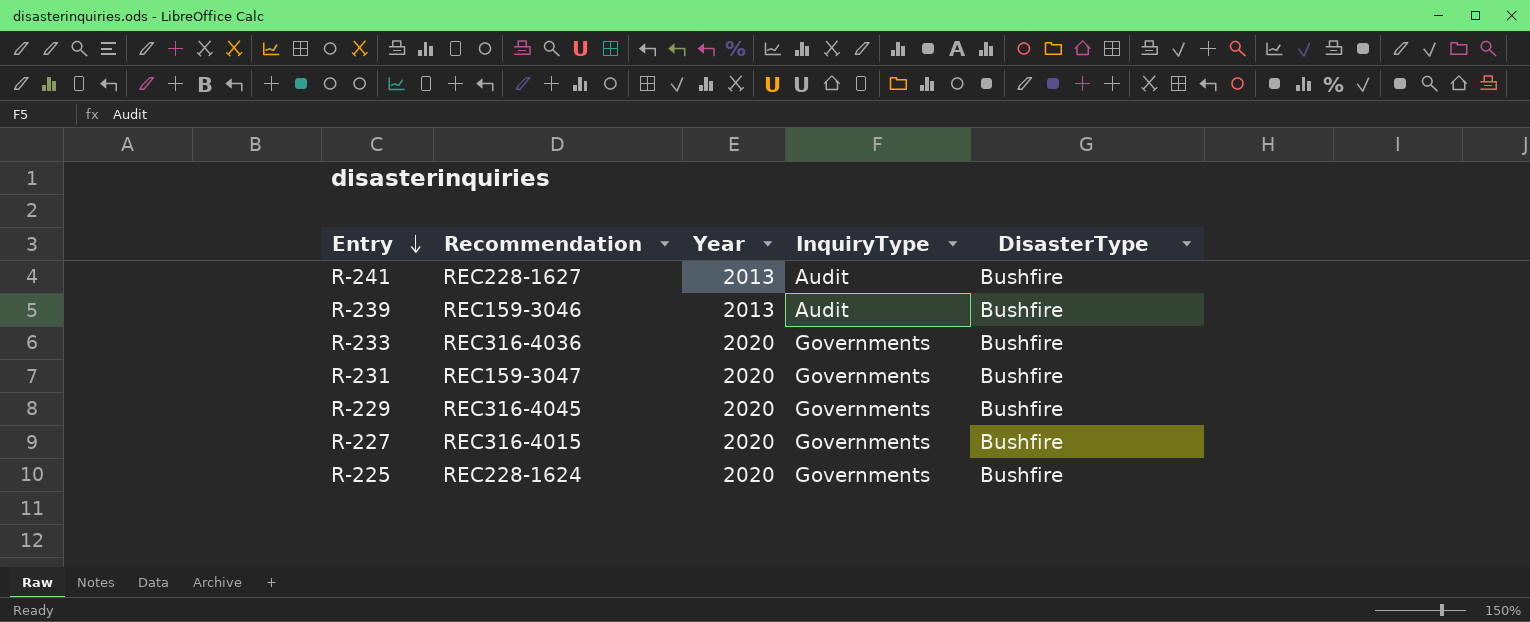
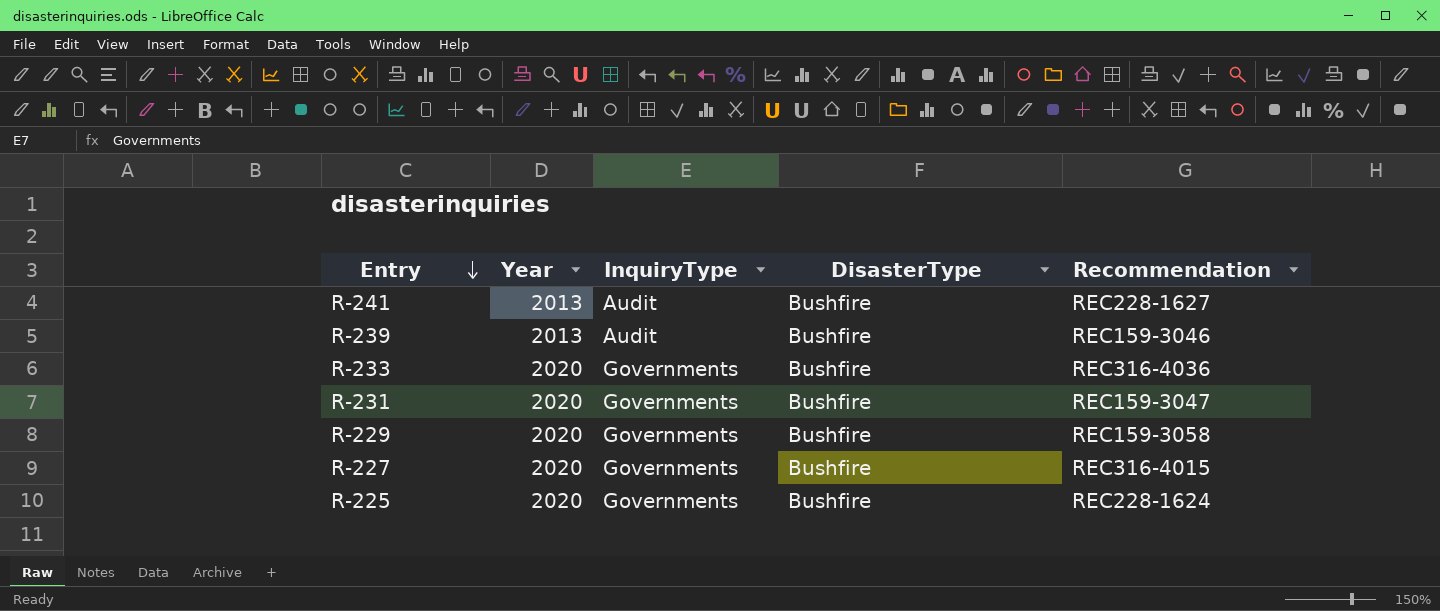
column Recommendation | position: 2 -> 5
R-229 | Recommendation: REC316-4045 -> REC159-3058

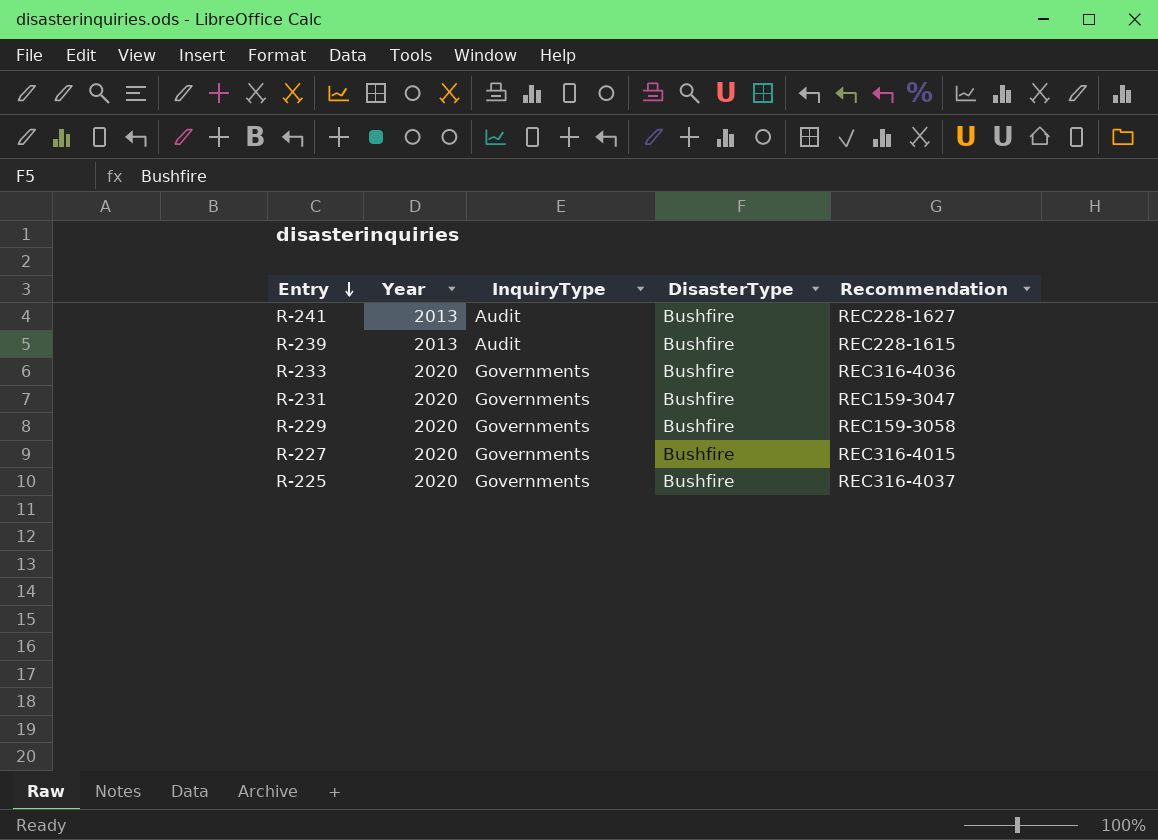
R-239 | Recommendation: REC159-3046 -> REC228-1615
R-225 | Recommendation: REC228-1624 -> REC316-4037

